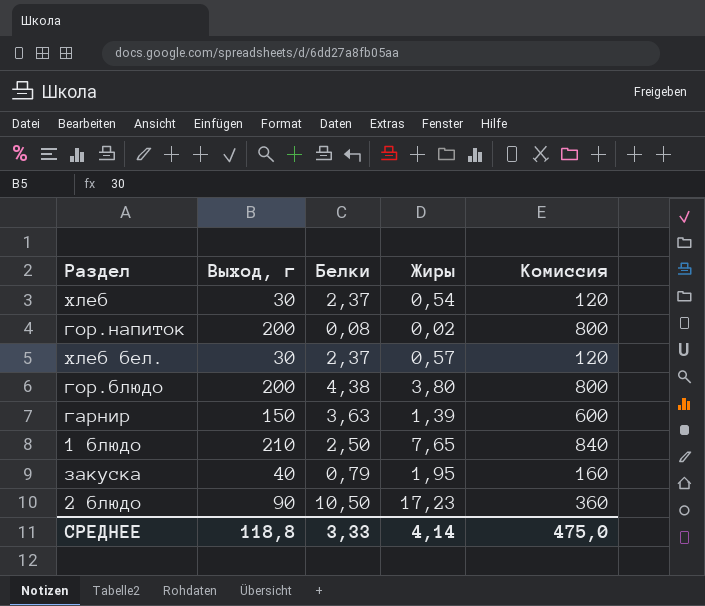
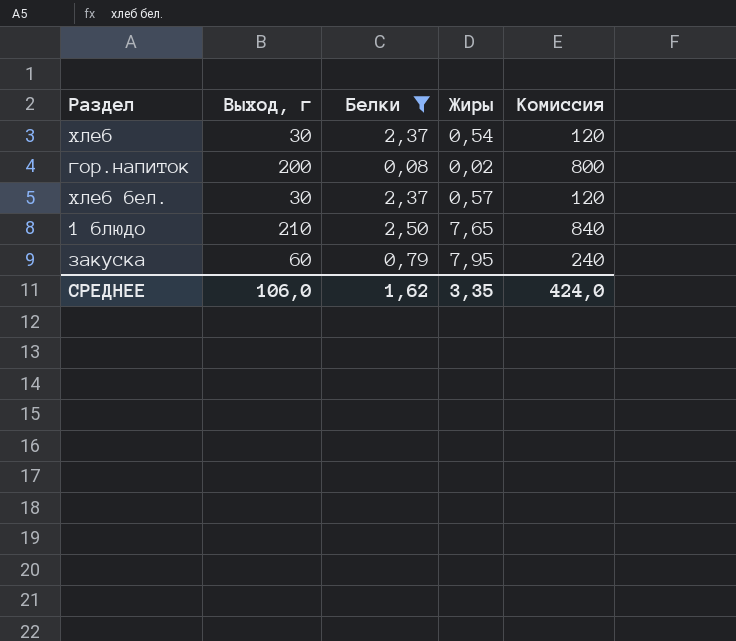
filter: none -> Белки <= 2,50
закуска | Выход, г: 40 -> 60
закуска | Жиры: 1,95 -> 7,95
закуска | Комиссия: 160 -> 240
СРЕДНЕЕ | Выход, г: 118,8 -> 106,0
СРЕДНЕЕ | Белки: 3,33 -> 1,62
СРЕДНЕЕ | Жиры: 4,14 -> 3,35
СРЕДНЕЕ | Комиссия: 475,0 -> 424,0

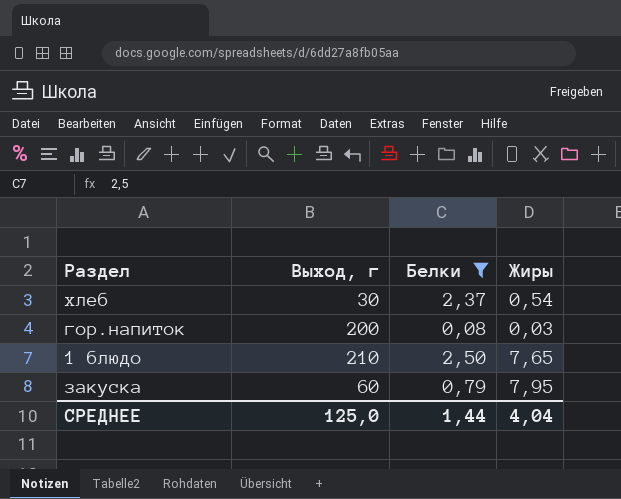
column Комиссия | formula: [Выход, г] * 4 -> none
row хлеб бел.: 30 | 2,37 | 0,57 | 120 -> none
гор.напиток | Жиры: 0,02 -> 0,03
СРЕДНЕЕ | Выход, г: 106,0 -> 125,0
СРЕДНЕЕ | Белки: 1,62 -> 1,44
СРЕДНЕЕ | Жиры: 3,35 -> 4,04

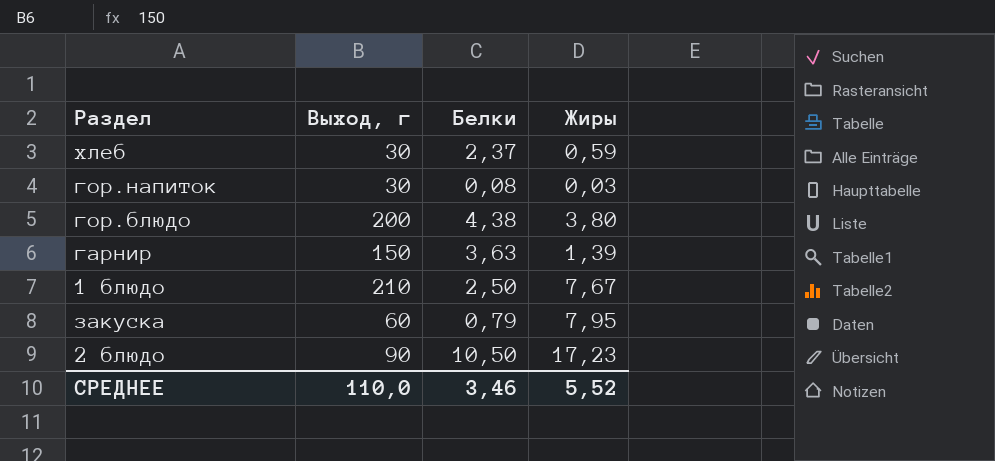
filter: Белки <= 2,50 -> none
хлеб | Жиры: 0,54 -> 0,59
гор.напиток | Выход, г: 200 -> 30
1 блюдо | Жиры: 7,65 -> 7,67
СРЕДНЕЕ | Выход, г: 125,0 -> 110,0
СРЕДНЕЕ | Белки: 1,44 -> 3,46
СРЕДНЕЕ | Жиры: 4,04 -> 5,52

